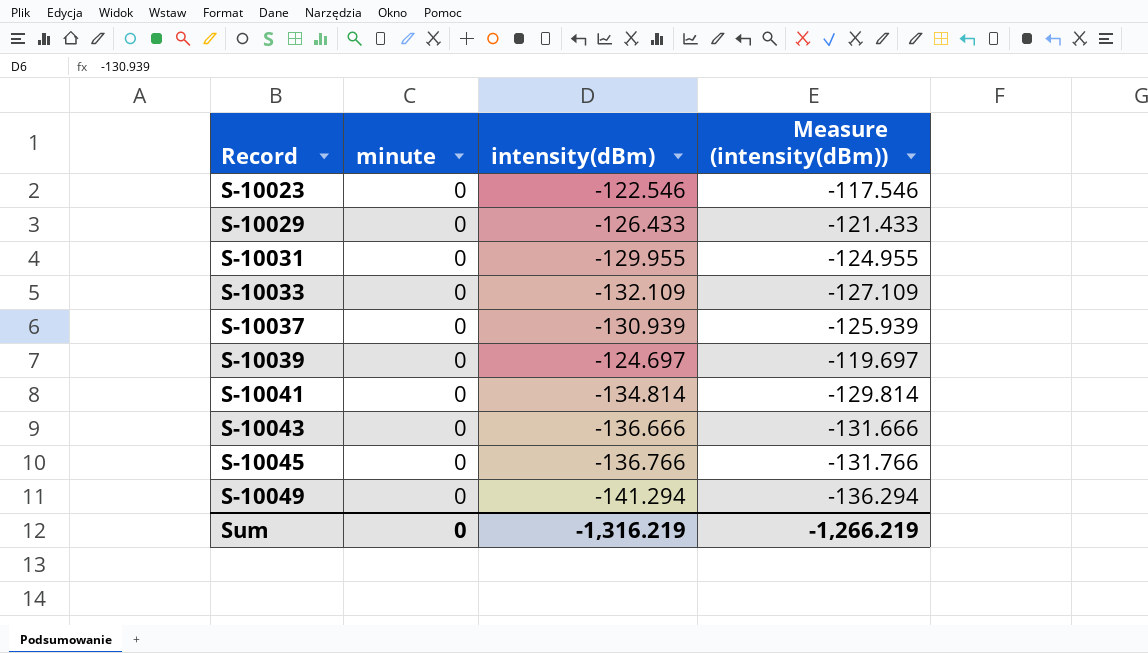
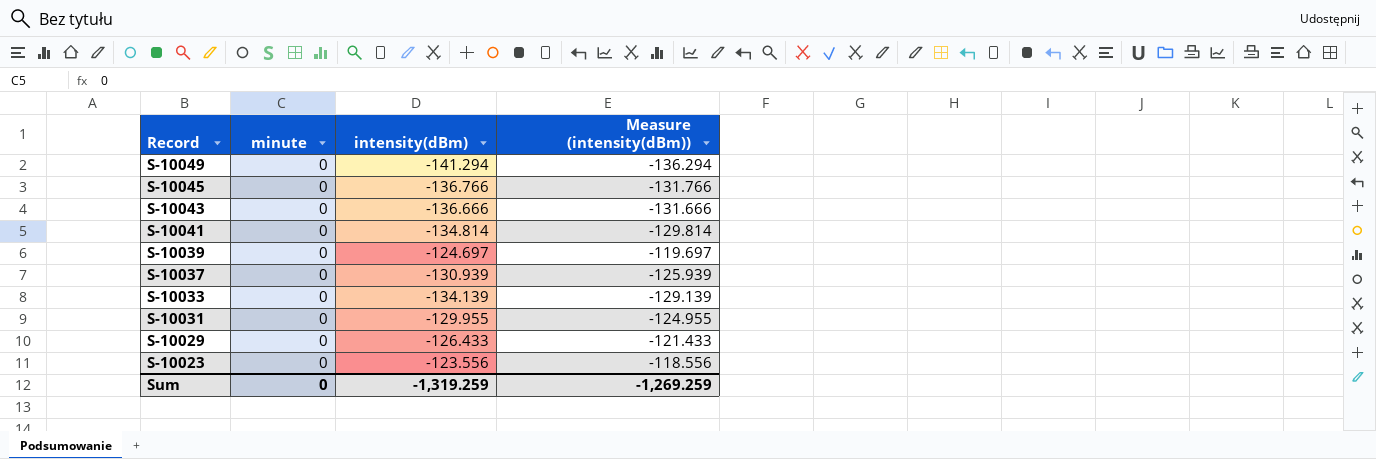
row order: Record ascending -> Record descending
S-10033 | intensity(dBm): -132.109 -> -134.139
S-10033 | Measure (intensity(dBm)): -127.109 -> -129.139
S-10023 | intensity(dBm): -122.546 -> -123.556
S-10023 | Measure (intensity(dBm)): -117.546 -> -118.556
Sum | intensity(dBm): -1,316.219 -> -1,319.259
Sum | Measure (intensity(dBm)): -1,266.219 -> -1,269.259

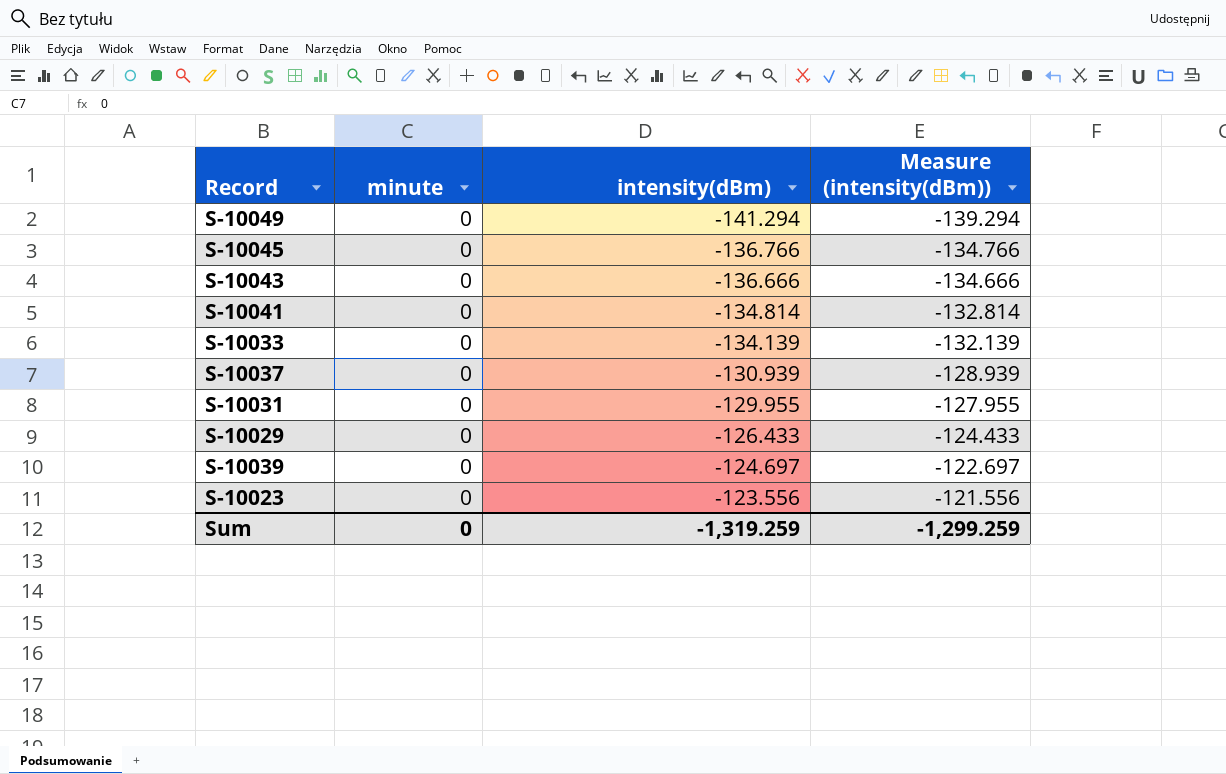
row order: Record descending -> intensity(dBm) ascending
column Measure (intensity(dBm)) | formula: [intensity(dBm)] + 5 -> [intensity(dBm)] + 2
Sum | Measure (intensity(dBm)): -1,269.259 -> -1,299.259

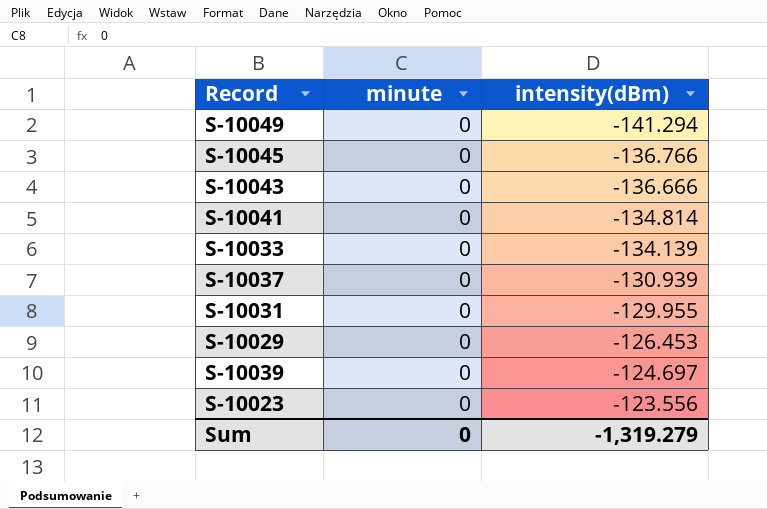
column Measure (intensity(dBm)) | formula: [intensity(dBm)] + 2 -> none
S-10029 | intensity(dBm): -126.433 -> -126.453
Sum | intensity(dBm): -1,319.259 -> -1,319.279

